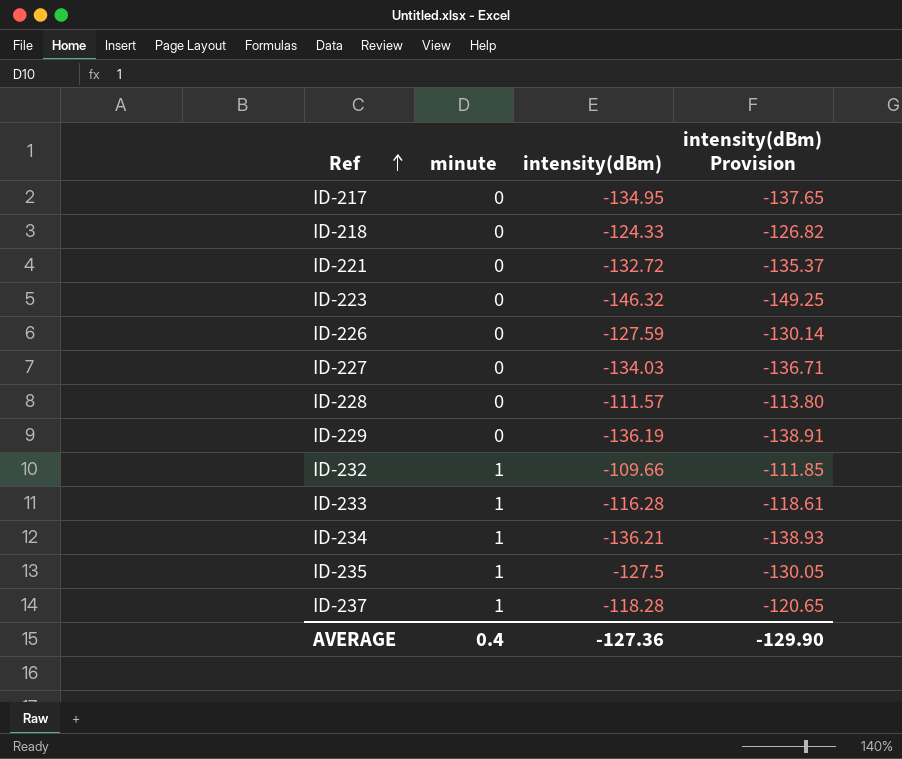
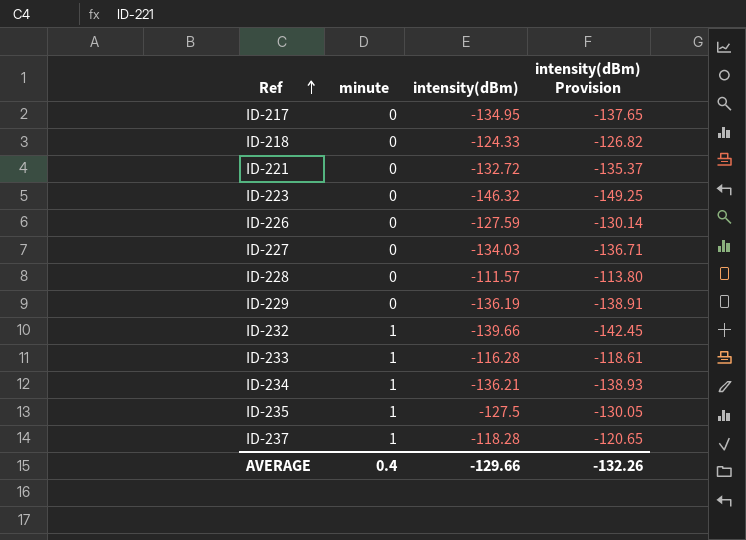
ID-232 | intensity(dBm): -109.66 -> -139.66
ID-232 | intensity(dBm) Provision: -111.85 -> -142.45
AVERAGE | intensity(dBm): -127.36 -> -129.66
AVERAGE | intensity(dBm) Provision: -129.90 -> -132.26

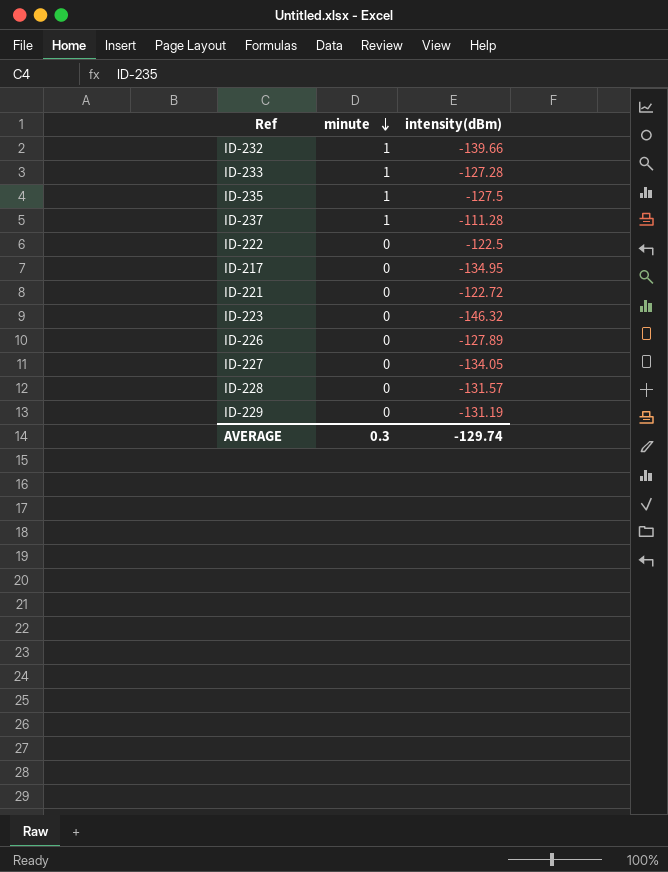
row order: Ref ascending -> minute descending
column intensity(dBm) Provision | formula: [intensity(dBm)] * 1.02 -> none
row ID-218: 0 | -124.33 | -126.82 -> none
row ID-234: 1 | -136.21 | -138.93 -> none
ID-233 | intensity(dBm): -116.28 -> -127.28
ID-237 | intensity(dBm): -118.28 -> -111.28
row ID-222: none -> 0 | -122.5
ID-221 | intensity(dBm): -132.72 -> -122.72
ID-226 | intensity(dBm): -127.59 -> -127.89
ID-227 | intensity(dBm): -134.03 -> -134.05
ID-228 | intensity(dBm): -111.57 -> -131.57
ID-229 | intensity(dBm): -136.19 -> -131.19
AVERAGE | minute: 0.4 -> 0.3
AVERAGE | intensity(dBm): -129.66 -> -129.74

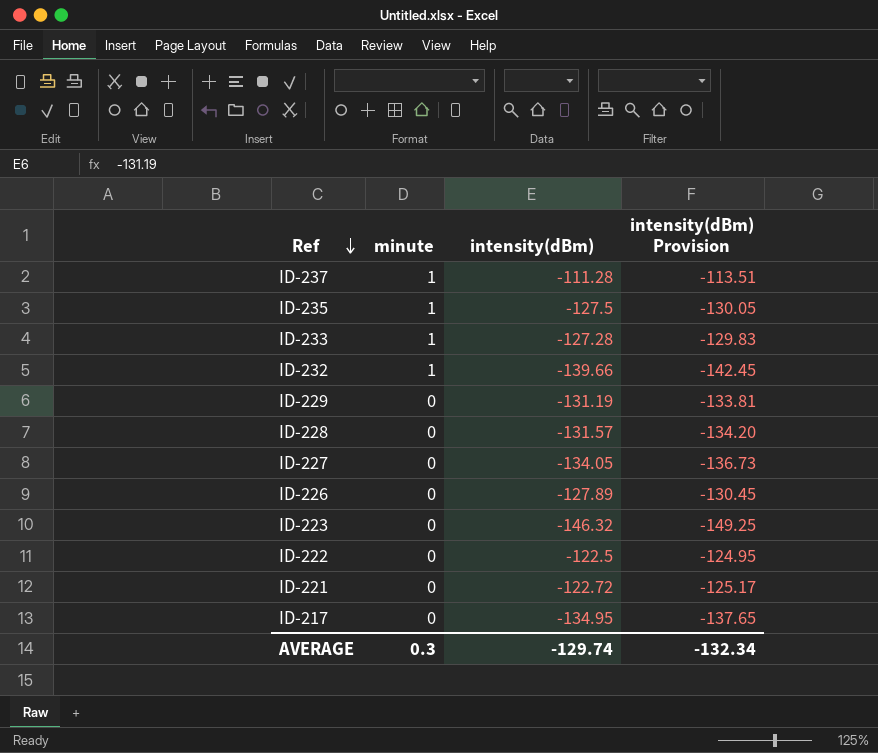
row order: minute descending -> Ref descending
column intensity(dBm) Provision | formula: none -> [intensity(dBm)] * 1.02

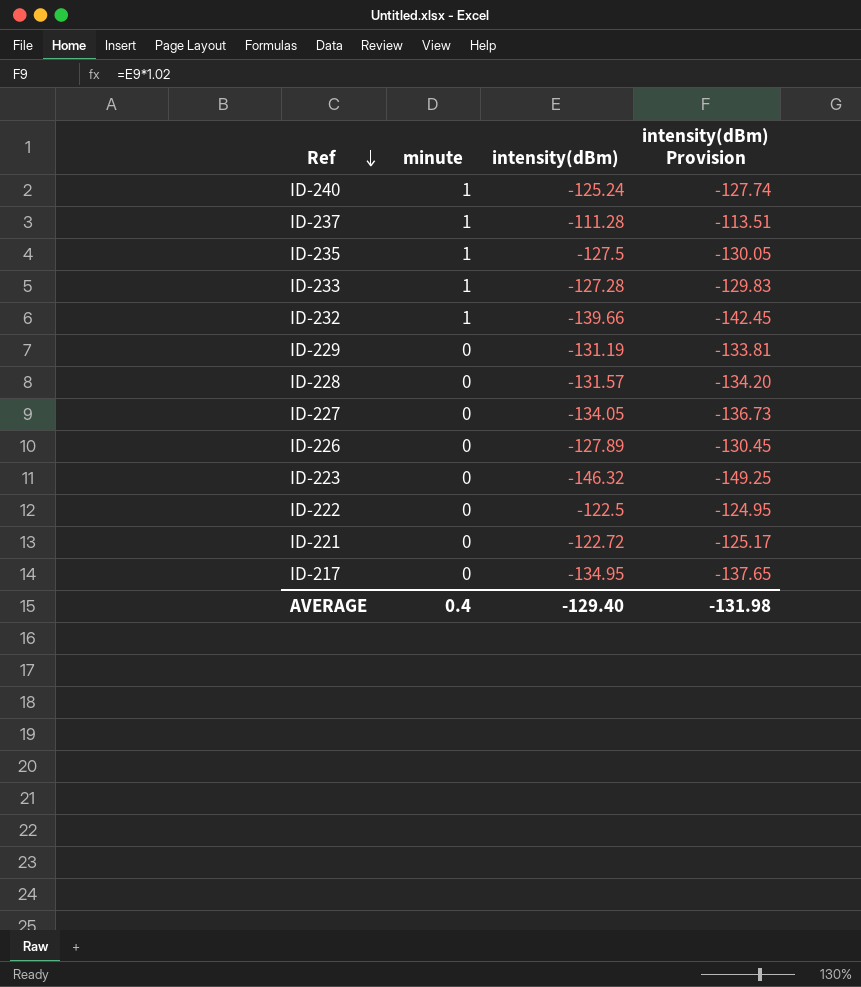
row ID-240: none -> 1 | -125.24 | -127.74
AVERAGE | minute: 0.3 -> 0.4
AVERAGE | intensity(dBm): -129.74 -> -129.40
AVERAGE | intensity(dBm) Provision: -132.34 -> -131.98

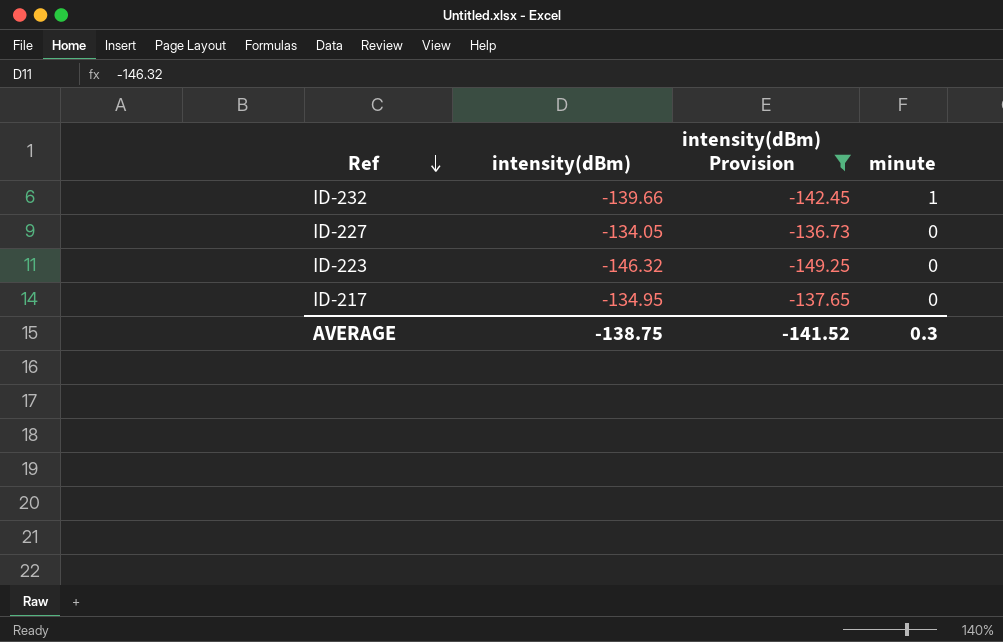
filter: none -> intensity(dBm) Provision <= -136.73
column minute | position: 2 -> 4
AVERAGE | intensity(dBm): -129.40 -> -138.75
AVERAGE | intensity(dBm) Provision: -131.98 -> -141.52
AVERAGE | minute: 0.4 -> 0.3

